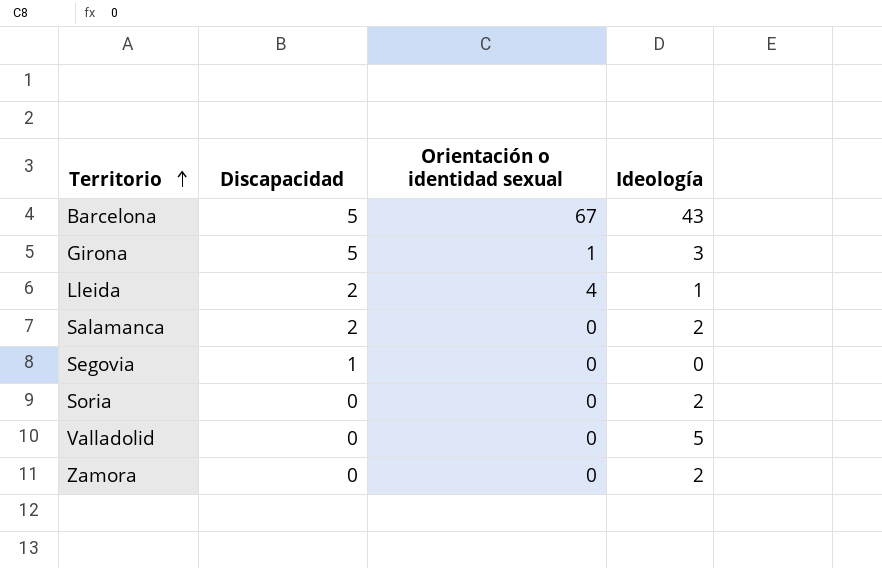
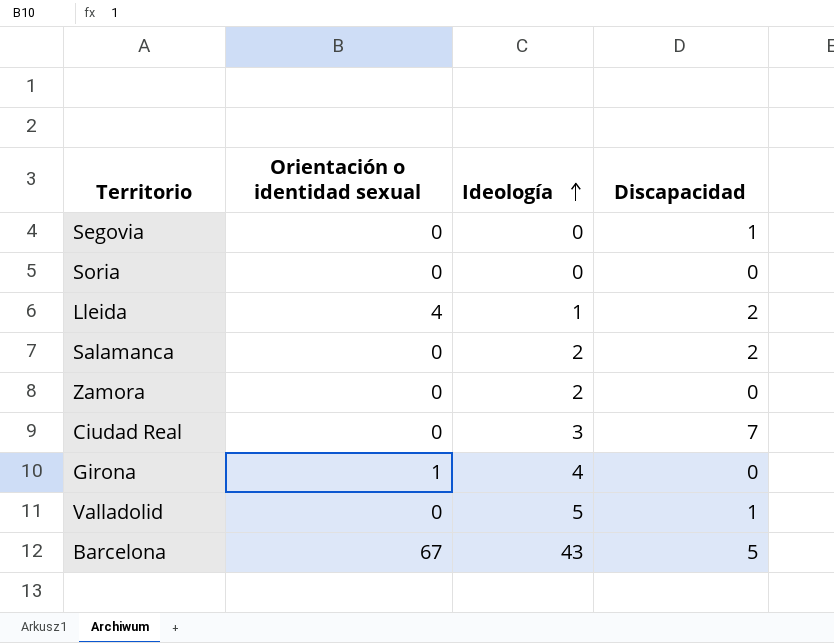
row order: Territorio ascending -> Ideología ascending
column Discapacidad | position: 2 -> 4
Soria | Ideología: 2 -> 0
row Ciudad Real: none -> 0 | 3 | 7
Girona | Ideología: 3 -> 4
Girona | Discapacidad: 5 -> 0
Valladolid | Discapacidad: 0 -> 1

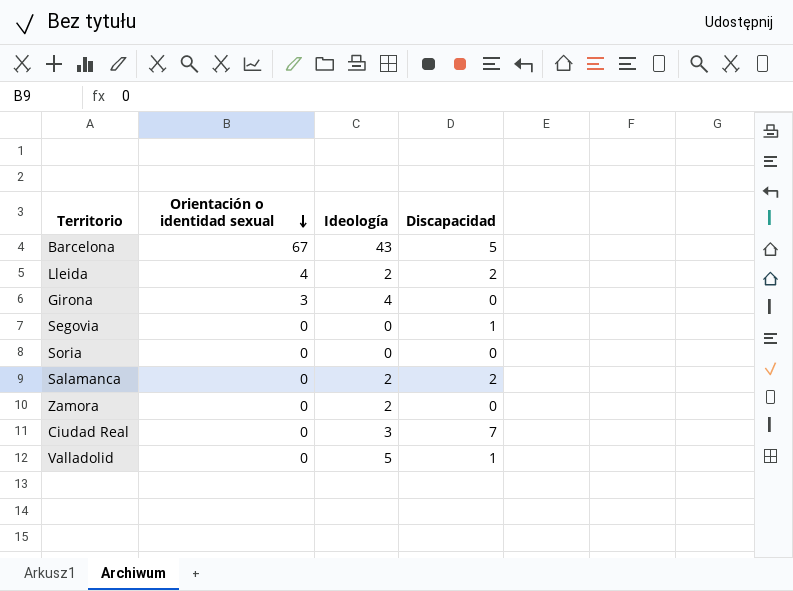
row order: Ideología ascending -> Orientación o identidad sexual descending
Lleida | Ideología: 1 -> 2
Girona | Orientación o identidad sexual: 1 -> 3

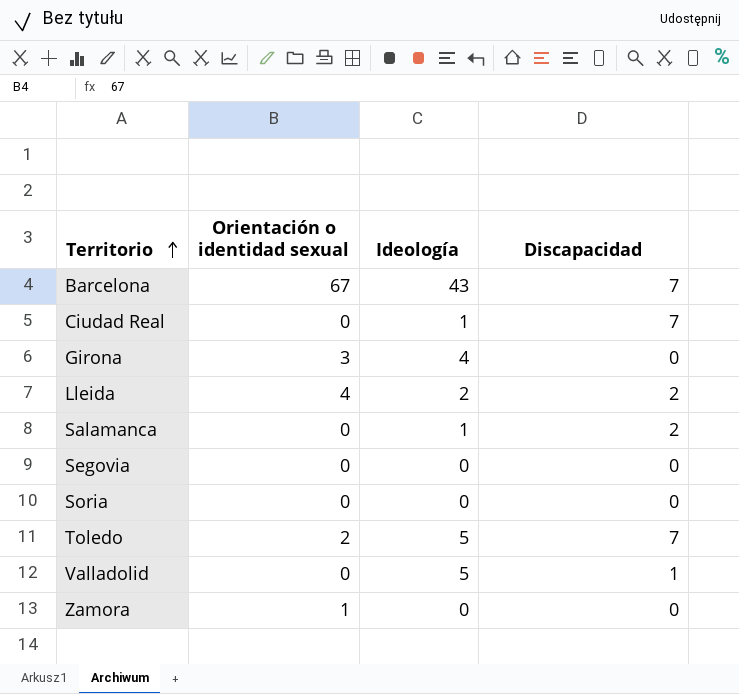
row order: Orientación o identidad sexual descending -> Territorio ascending
Barcelona | Discapacidad: 5 -> 7
Ciudad Real | Ideología: 3 -> 1
Salamanca | Ideología: 2 -> 1
Segovia | Discapacidad: 1 -> 0
row Toledo: none -> 2 | 5 | 7
Zamora | Orientación o identidad sexual: 0 -> 1
Zamora | Ideología: 2 -> 0

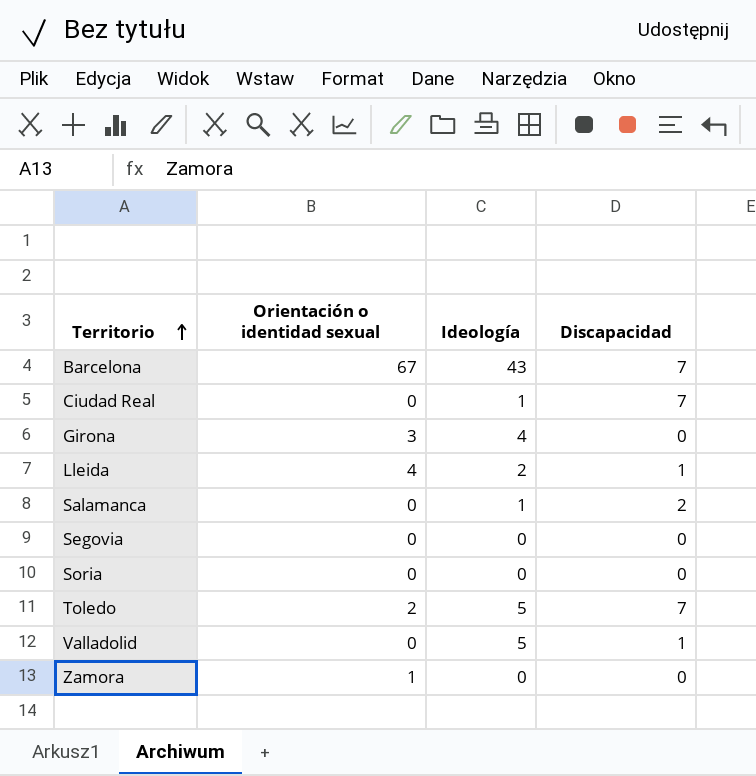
Lleida | Discapacidad: 2 -> 1

